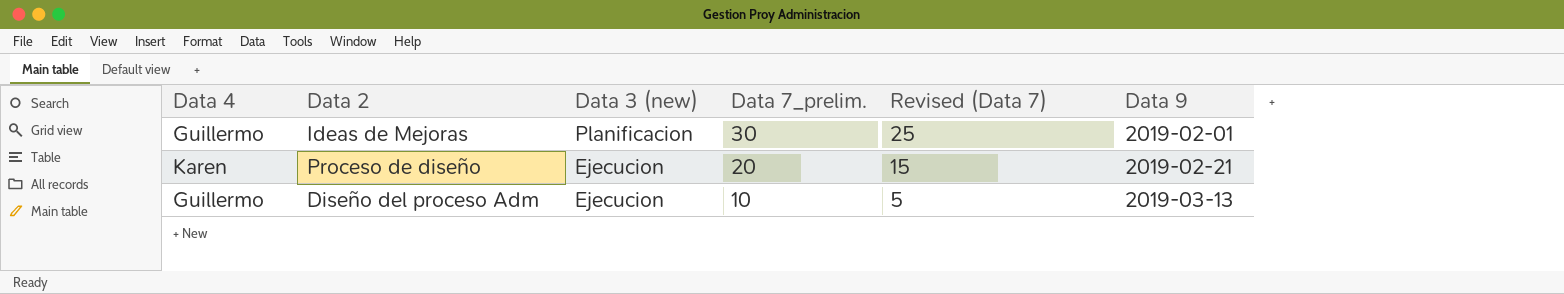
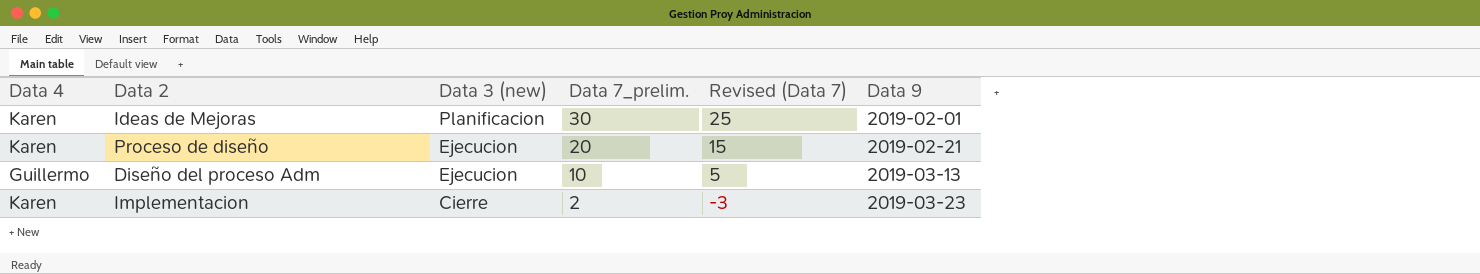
Ideas de Mejoras | Data 4: Guillermo -> Karen
row Implementacion: none -> Karen | Cierre | 2 | -3 | 2019-03-23

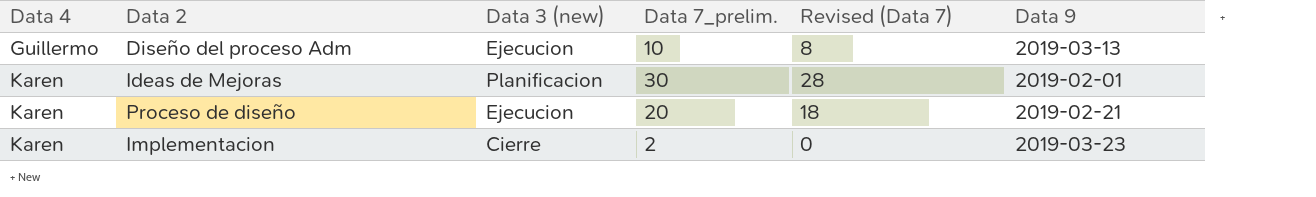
row order: Data 3 (new) descending -> Data 4 ascending
column Revised (Data 7) | formula: [Data 7_prelim.] - 5 -> [Data 7_prelim.] - 2

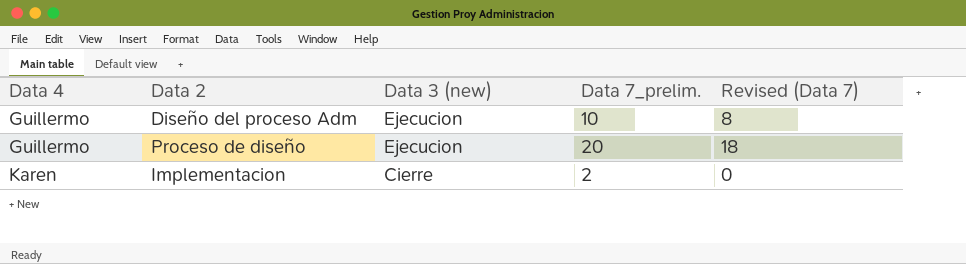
column Data 9 | position: 6 -> none
row Ideas de Mejoras: Karen | Planificacion | 30 | 28 | 2019-02-01 -> none
Proceso de diseño | Data 4: Karen -> Guillermo

